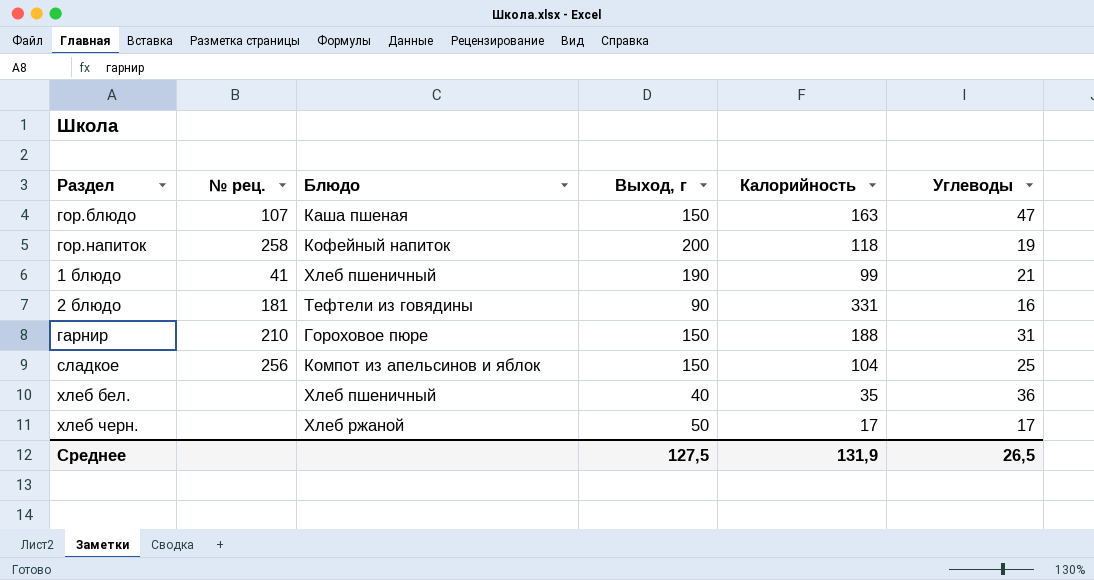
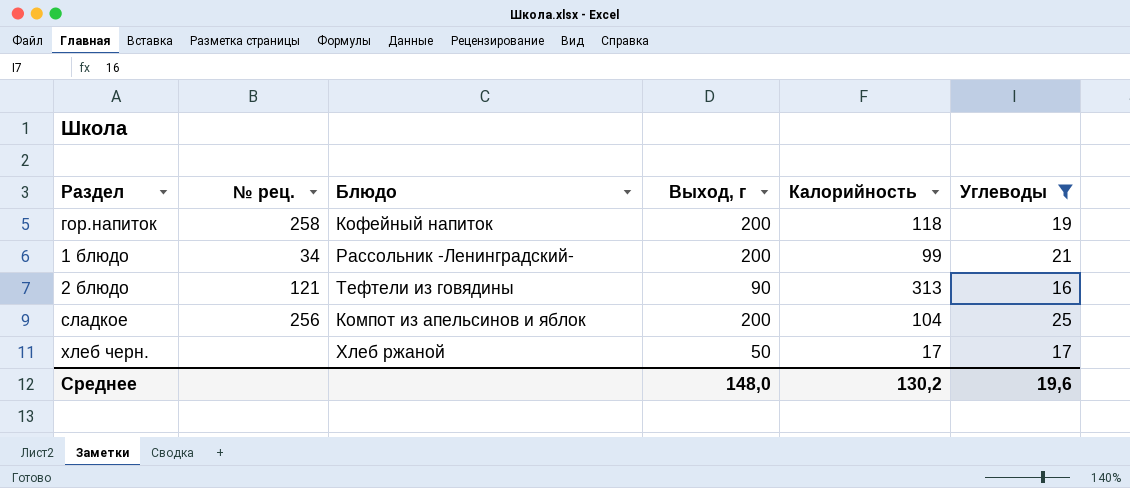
filter: none -> Углеводы <= 25
1 блюдо | № рец.: 41 -> 34
1 блюдо | Блюдо: Хлеб пшеничный -> Рассольник -Ленинградский-
1 блюдо | Выход, г: 190 -> 200
2 блюдо | № рец.: 181 -> 121
2 блюдо | Калорийность: 331 -> 313
сладкое | Выход, г: 150 -> 200
Среднее | Выход, г: 127,5 -> 148,0
Среднее | Калорийность: 131,9 -> 130,2
Среднее | Углеводы: 26,5 -> 19,6

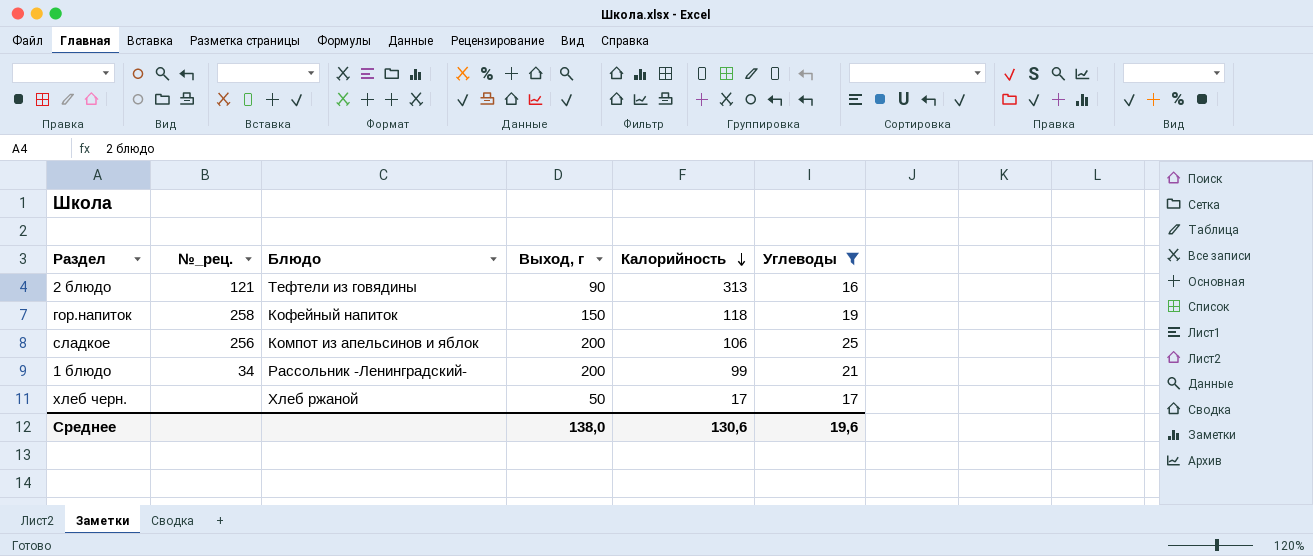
row order: none -> Калорийность descending
column name: № рец. -> №_рец.
гор.напиток | Выход, г: 200 -> 150
сладкое | Калорийность: 104 -> 106
Среднее | Выход, г: 148,0 -> 138,0
Среднее | Калорийность: 130,2 -> 130,6

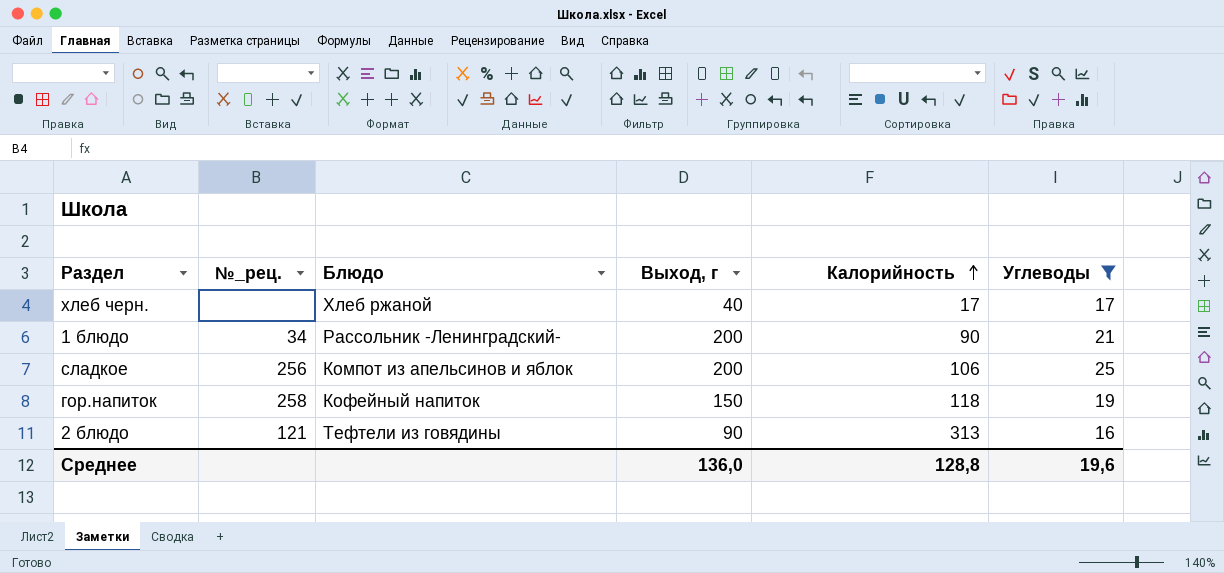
row order: Калорийность descending -> Калорийность ascending
хлеб черн. | Выход, г: 50 -> 40
1 блюдо | Калорийность: 99 -> 90
Среднее | Выход, г: 138,0 -> 136,0
Среднее | Калорийность: 130,6 -> 128,8

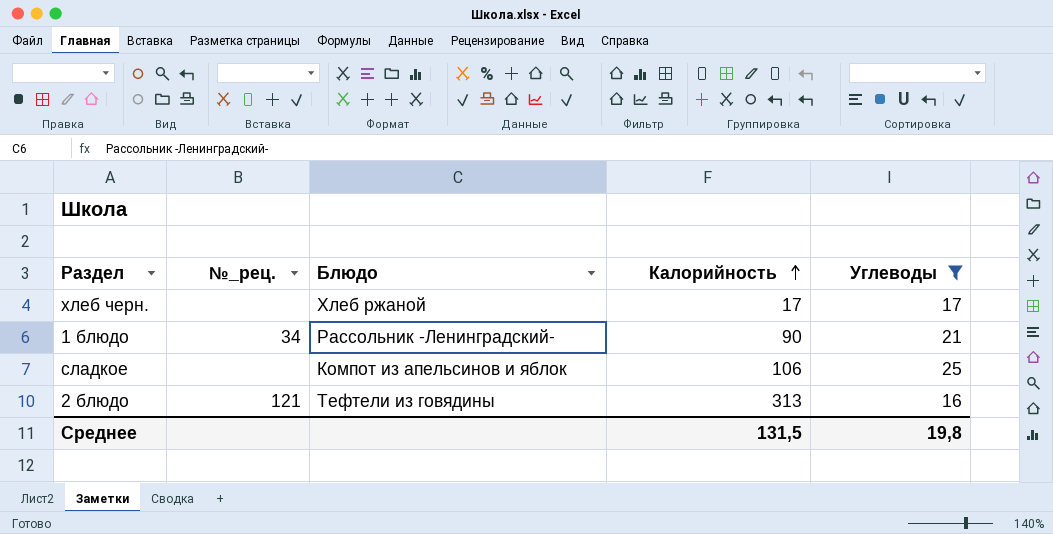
column Выход, г | position: 4 -> none
row гор.напиток: 258 | Кофейный напиток | 150 | 118 | 19 -> none
сладкое | №_рец.: 256 -> none
Среднее | Калорийность: 128,8 -> 131,5
Среднее | Углеводы: 19,6 -> 19,8

